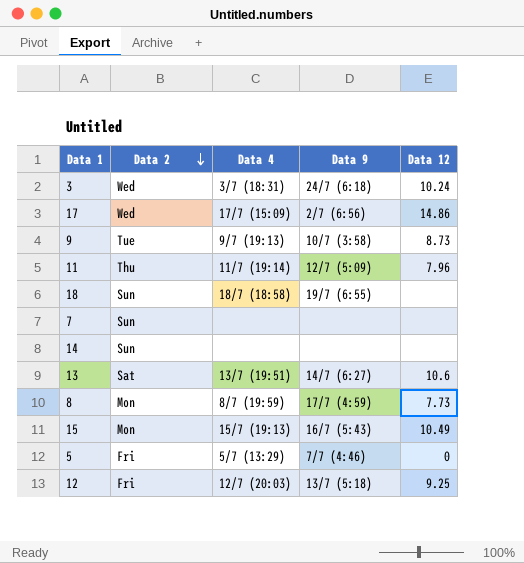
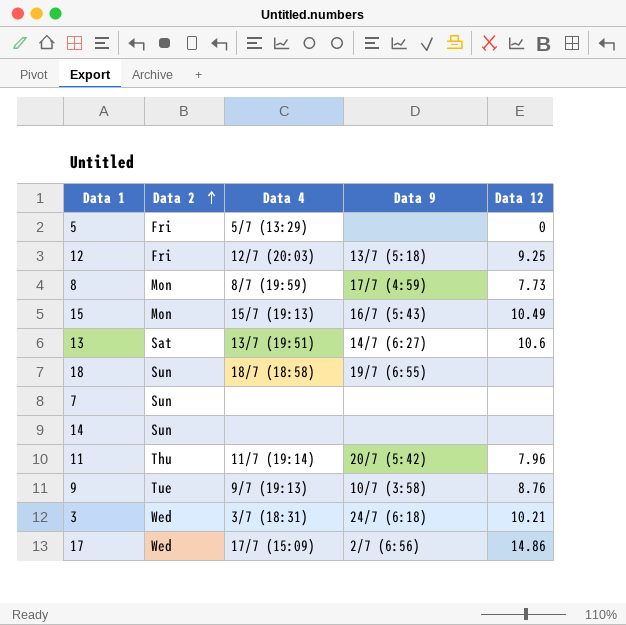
row order: Data 2 descending -> Data 2 ascending
5 | Data 9: 7/7 (4:46) -> none
11 | Data 9: 12/7 (5:09) -> 20/7 (5:42)
9 | Data 12: 8.73 -> 8.76
3 | Data 12: 10.24 -> 10.21

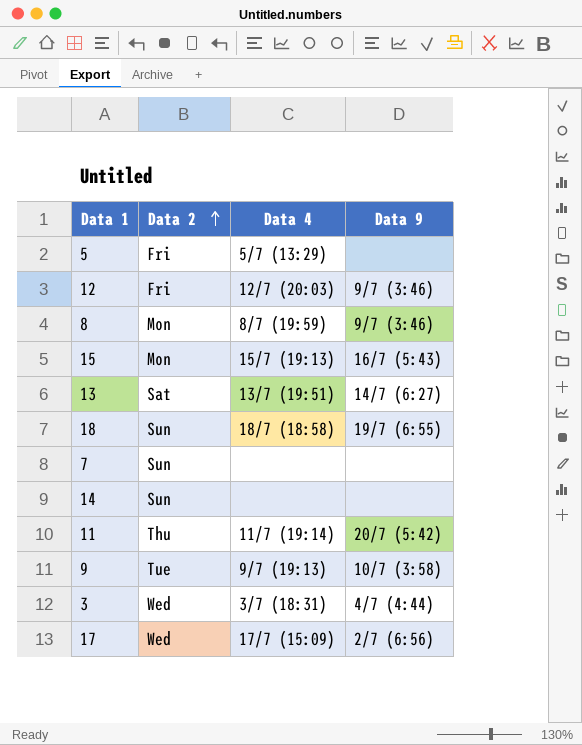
column Data 12 | position: 5 -> none
12 | Data 9: 13/7 (5:18) -> 9/7 (3:46)
8 | Data 9: 17/7 (4:59) -> 9/7 (3:46)
3 | Data 9: 24/7 (6:18) -> 4/7 (4:44)

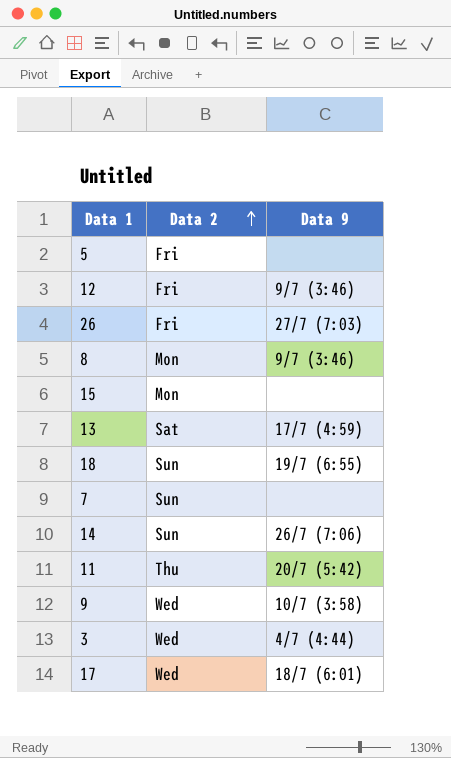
column Data 4 | position: 3 -> none
row 26: none -> Fri | 27/7 (7:03)
15 | Data 9: 16/7 (5:43) -> none
13 | Data 9: 14/7 (6:27) -> 17/7 (4:59)
14 | Data 9: none -> 26/7 (7:06)
9 | Data 2: Tue -> Wed
17 | Data 9: 2/7 (6:56) -> 18/7 (6:01)

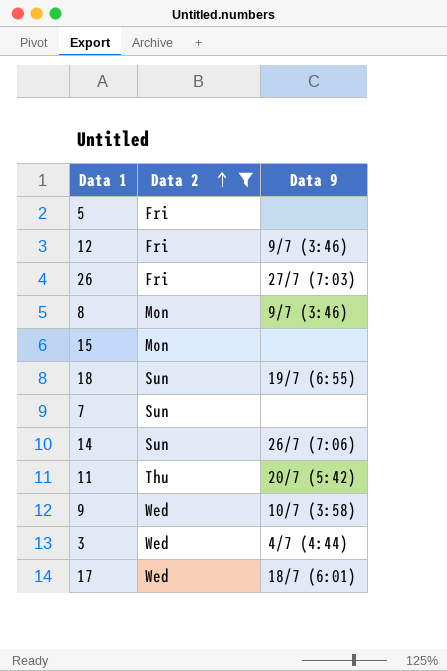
filter: none -> Data 2 != Sat

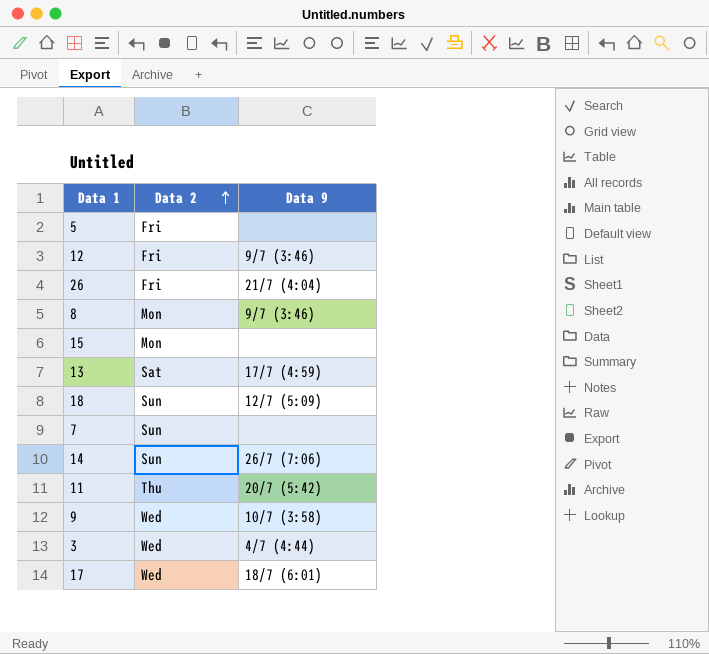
filter: Data 2 != Sat -> none
26 | Data 9: 27/7 (7:03) -> 21/7 (4:04)
18 | Data 9: 19/7 (6:55) -> 12/7 (5:09)

